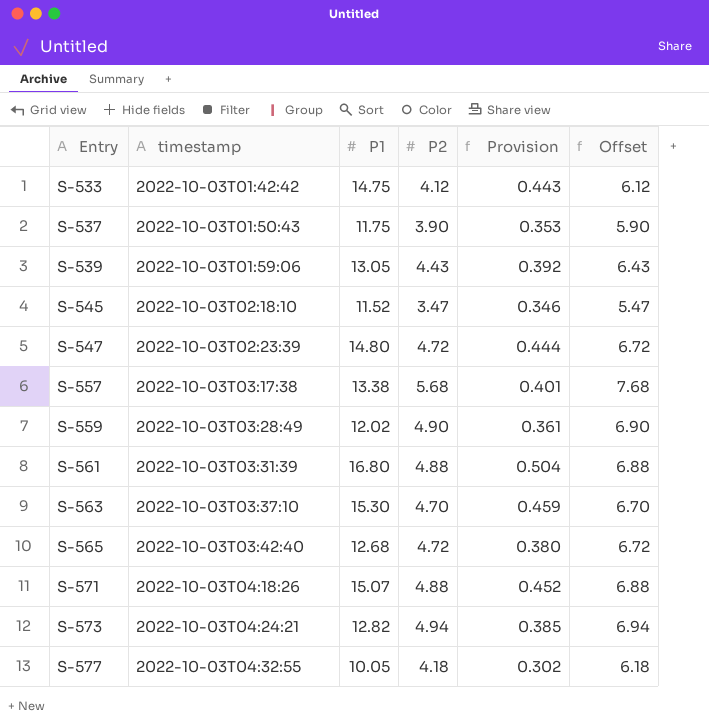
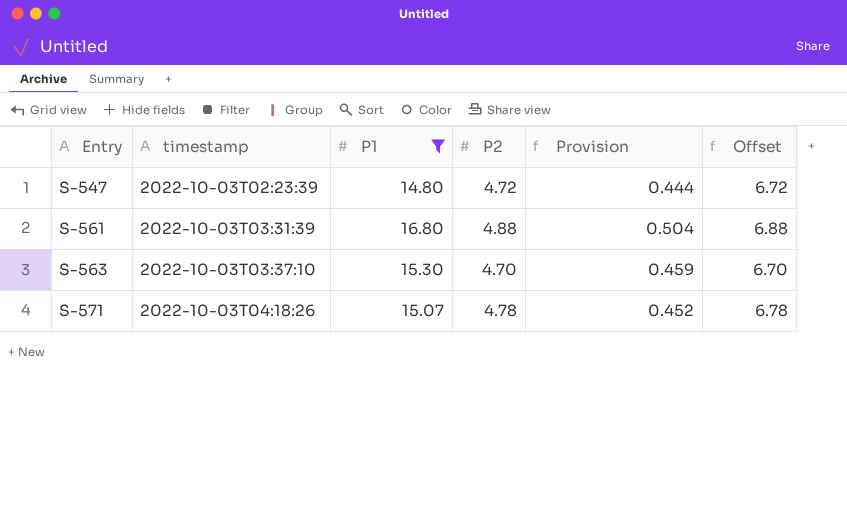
filter: none -> P1 >= 14.80
S-571 | P2: 4.88 -> 4.78
S-571 | Offset: 6.88 -> 6.78

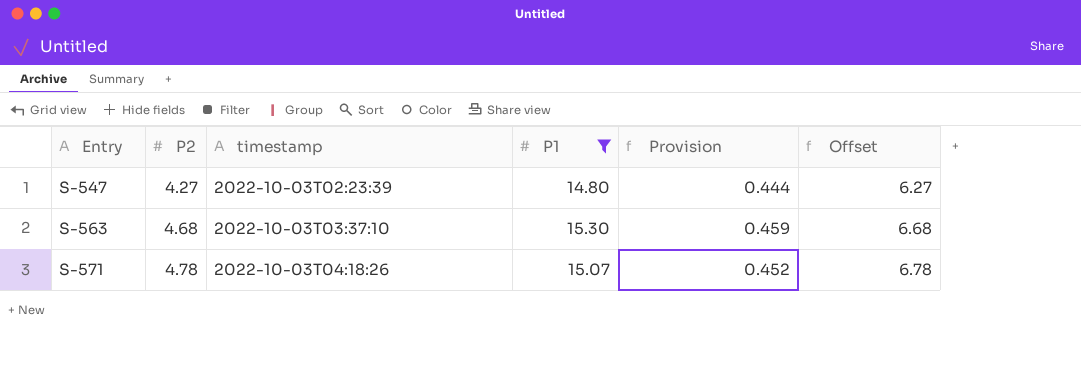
column P2 | position: 4 -> 2
row S-561: 2022-10-03T03:31:39 | 16.80 | 4.88 | 0.504 | 6.88 -> none
S-547 | P2: 4.72 -> 4.27
S-547 | Offset: 6.72 -> 6.27
S-563 | P2: 4.70 -> 4.68
S-563 | Offset: 6.70 -> 6.68

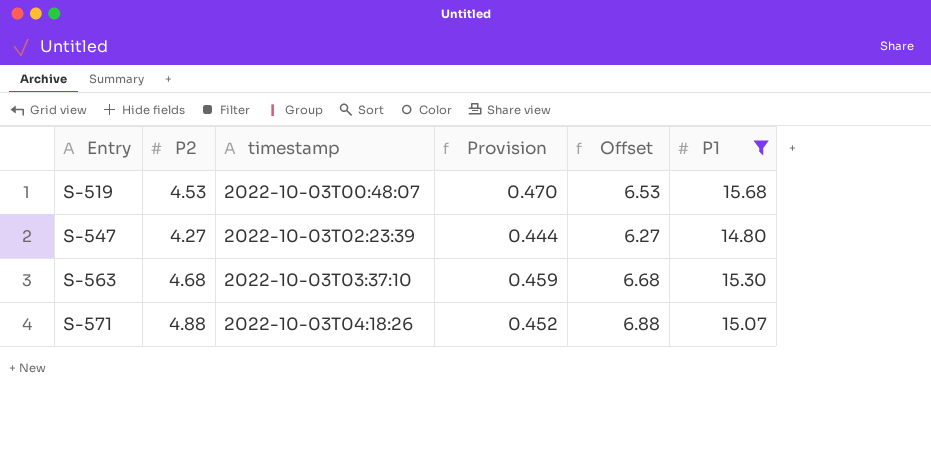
column P1 | position: 4 -> 6
row S-519: none -> 4.53 | 2022-10-03T00:48:07 | 0.470 | 6.53 | 15.68
S-571 | P2: 4.78 -> 4.88
S-571 | Offset: 6.78 -> 6.88

